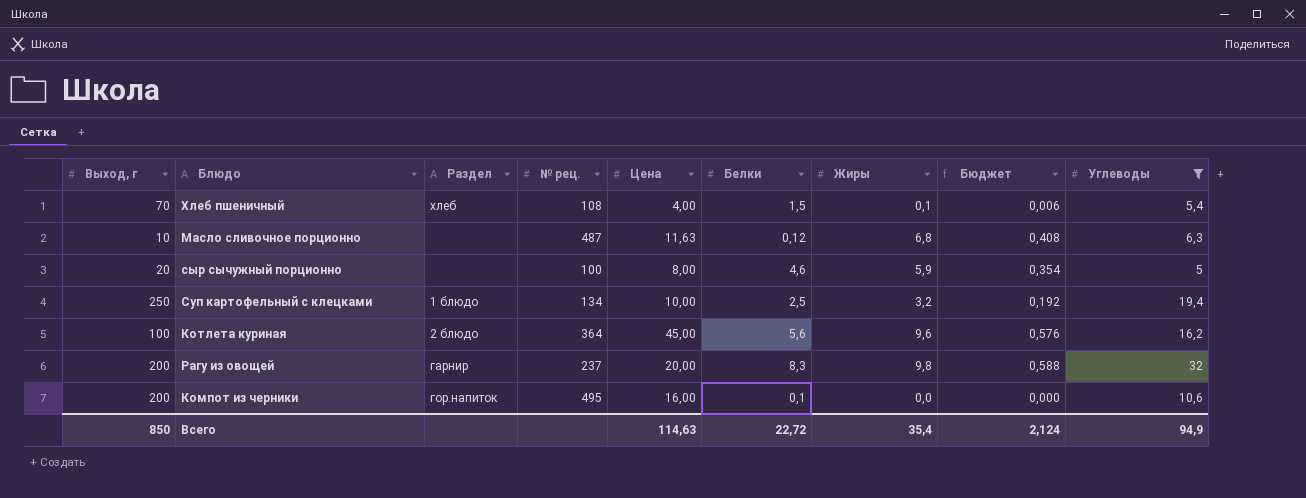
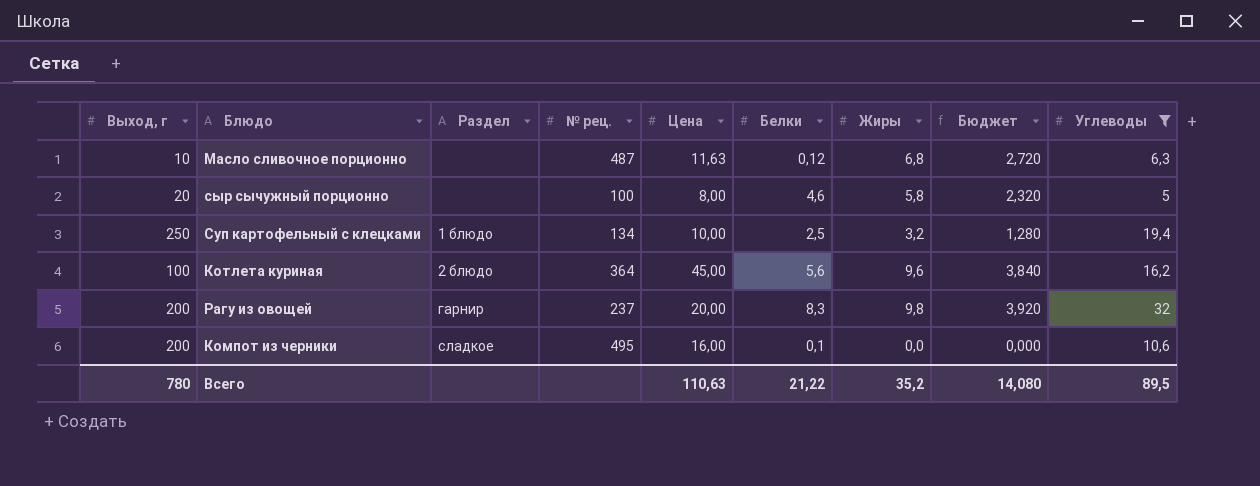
column Бюджет | formula: [Жиры] * 0,06 -> [Жиры] * 0,4
row Хлеб пшеничный: 70 | хлеб | 108 | 4,00 | 1,5 | 0,1 | 0,006 | 5,4 -> none
сыр сычужный порционно | Жиры: 5,9 -> 5,8
Компот из черники | Раздел: гор.напиток -> сладкое
Всего | Выход, г: 850 -> 780
Всего | Цена: 114,63 -> 110,63
Всего | Белки: 22,72 -> 21,22
Всего | Жиры: 35,4 -> 35,2
Всего | Бюджет: 2,124 -> 14,080
Всего | Углеводы: 94,9 -> 89,5

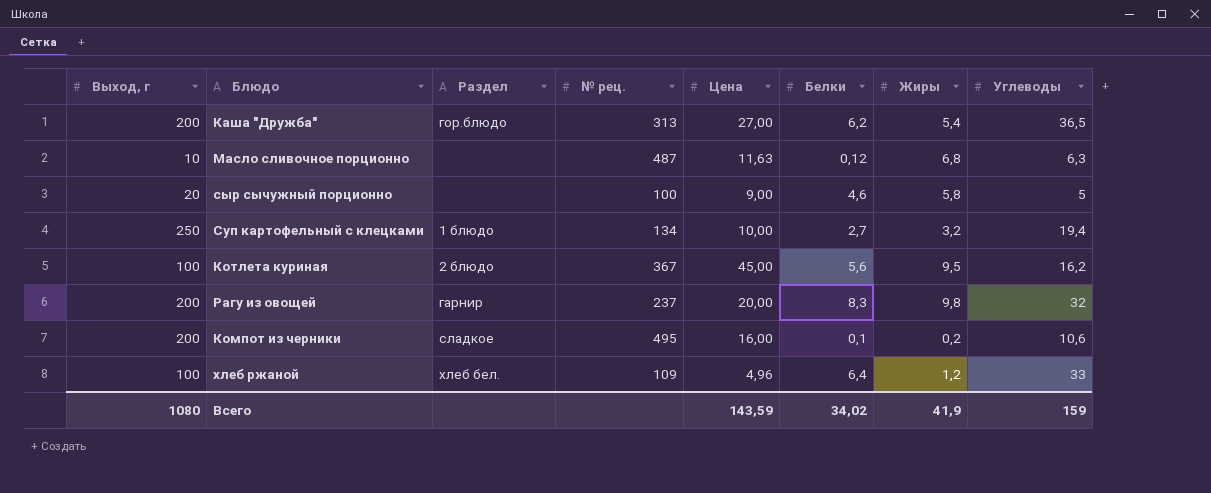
filter: Углеводы <= 32 -> none
column Бюджет | formula: [Жиры] * 0,4 -> none
сыр сычужный порционно | Цена: 8,00 -> 9,00
Суп картофельный с клецками | Белки: 2,5 -> 2,7
Котлета куриная | № рец.: 364 -> 367
Котлета куриная | Жиры: 9,6 -> 9,5
Компот из черники | Жиры: 0,0 -> 0,2
Всего | Выход, г: 780 -> 1080
Всего | Цена: 110,63 -> 143,59
Всего | Белки: 21,22 -> 34,02
Всего | Жиры: 35,2 -> 41,9
Всего | Углеводы: 89,5 -> 159

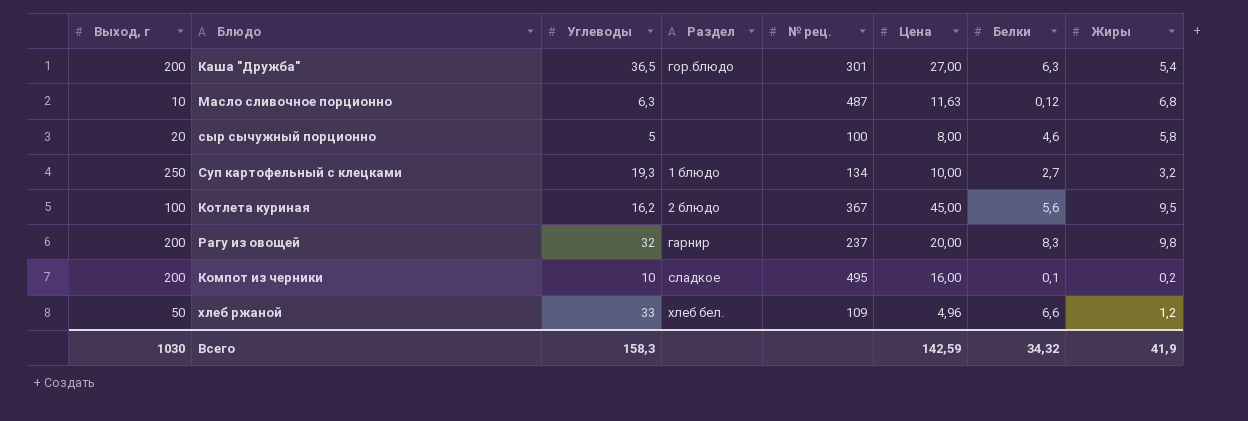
column Углеводы | position: 8 -> 3
Каша "Дружба" | № рец.: 313 -> 301
Каша "Дружба" | Белки: 6,2 -> 6,3
сыр сычужный порционно | Цена: 9,00 -> 8,00
Суп картофельный с клецками | Углеводы: 19,4 -> 19,3
Компот из черники | Углеводы: 10,6 -> 10
хлеб ржаной | Выход, г: 100 -> 50
хлеб ржаной | Белки: 6,4 -> 6,6
Всего | Выход, г: 1080 -> 1030
Всего | Углеводы: 159 -> 158,3
Всего | Цена: 143,59 -> 142,59
Всего | Белки: 34,02 -> 34,32

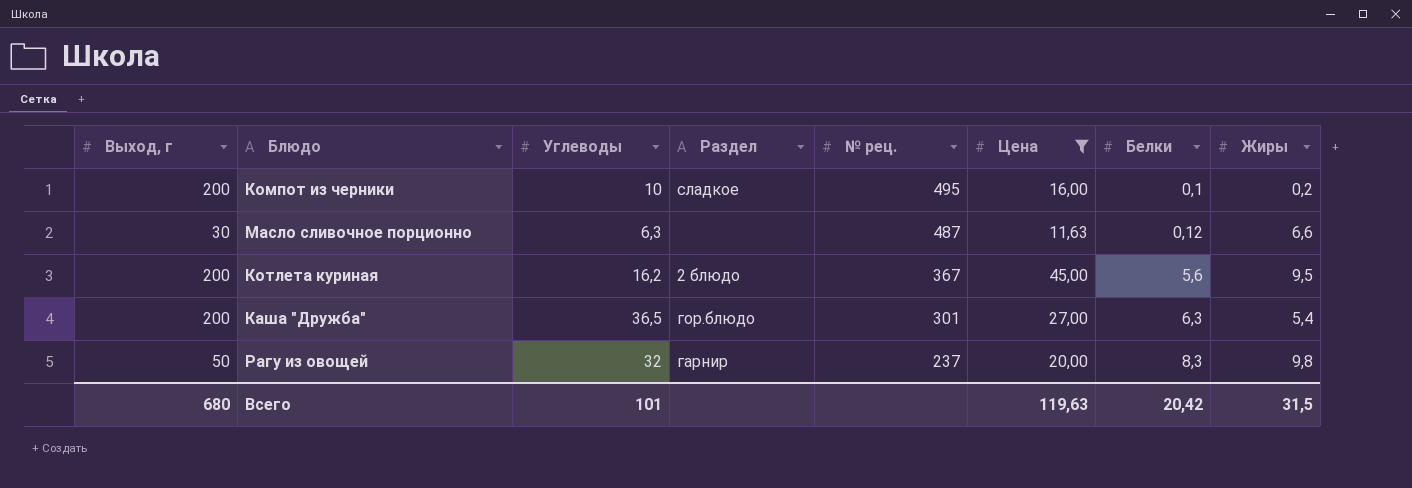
filter: none -> Цена >= 11,63
row order: none -> № рец. descending
Масло сливочное порционно | Выход, г: 10 -> 30
Масло сливочное порционно | Жиры: 6,8 -> 6,6
Котлета куриная | Выход, г: 100 -> 200
Рагу из овощей | Выход, г: 200 -> 50
Всего | Выход, г: 1030 -> 680
Всего | Углеводы: 158,3 -> 101
Всего | Цена: 142,59 -> 119,63
Всего | Белки: 34,32 -> 20,42
Всего | Жиры: 41,9 -> 31,5

